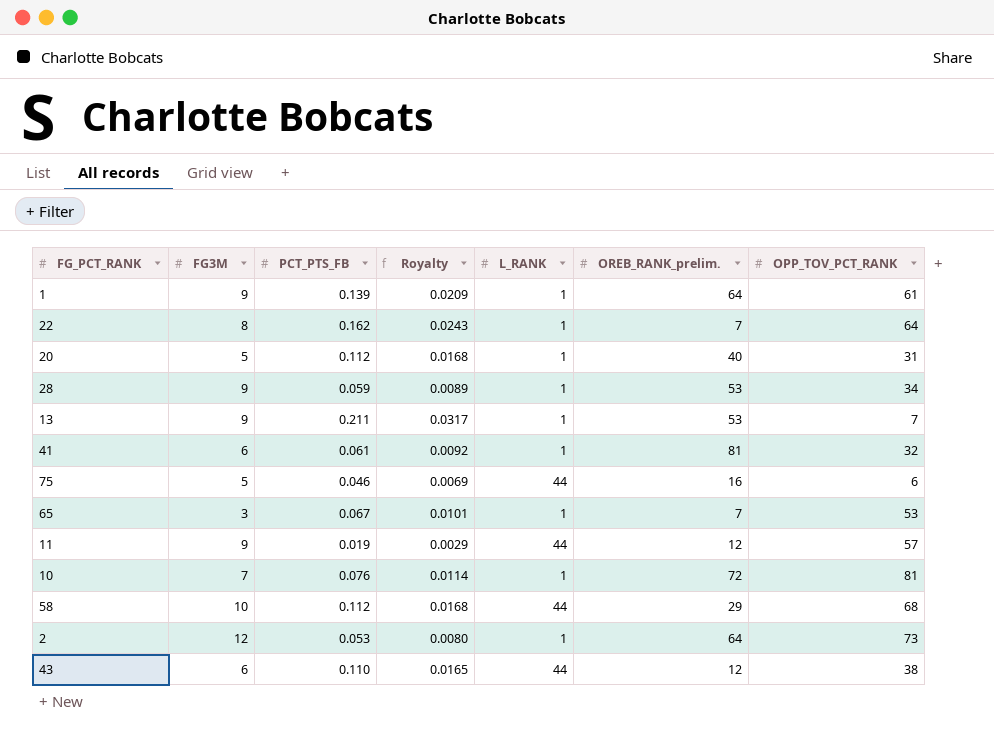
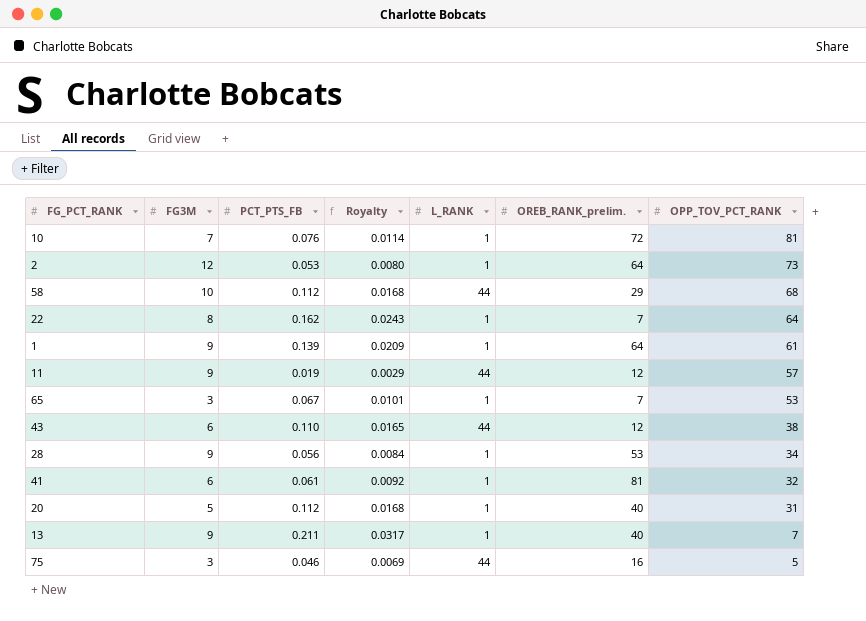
row order: none -> OPP_TOV_PCT_RANK descending
28 | PCT_PTS_FB: 0.059 -> 0.056
28 | Royalty: 0.0089 -> 0.0084
13 | OREB_RANK_prelim.: 53 -> 40
75 | FG3M: 5 -> 3
75 | OPP_TOV_PCT_RANK: 6 -> 5

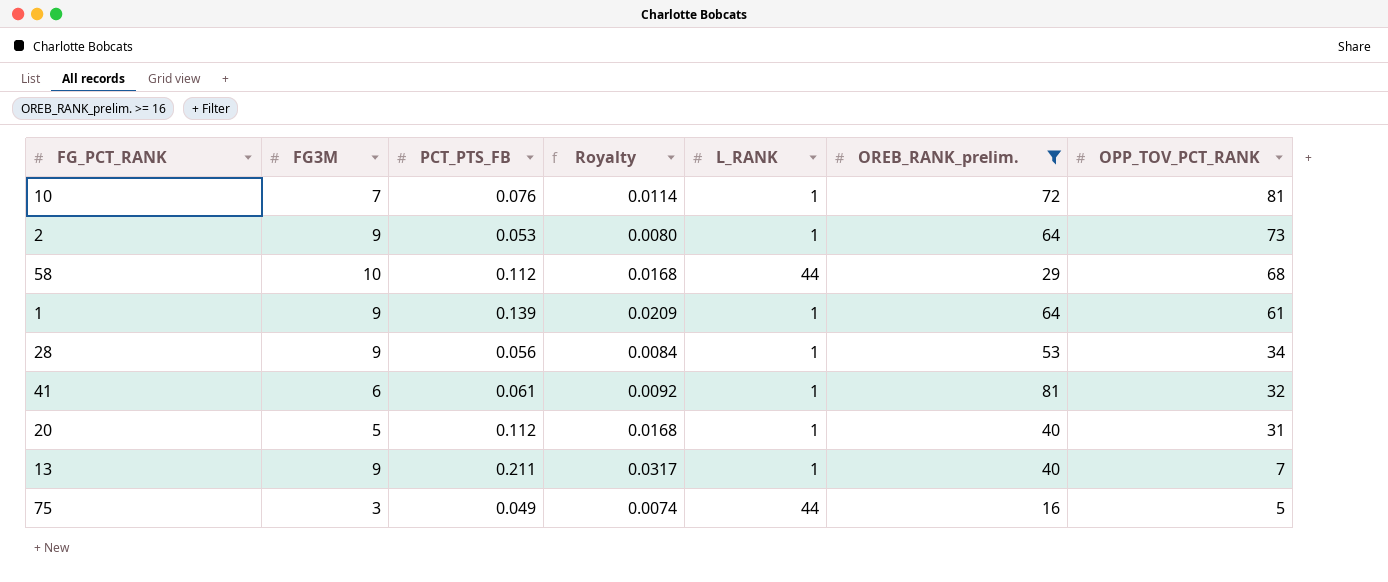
filter: none -> OREB_RANK_prelim. >= 16
2 | FG3M: 12 -> 9
75 | PCT_PTS_FB: 0.046 -> 0.049
75 | Royalty: 0.0069 -> 0.0074

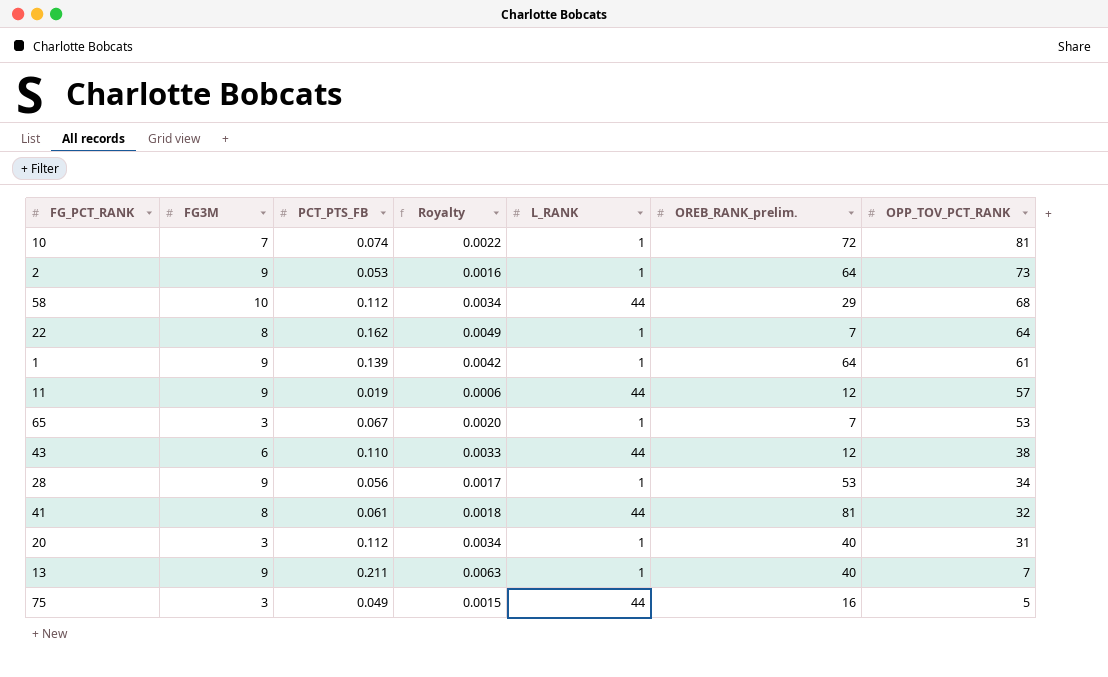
filter: OREB_RANK_prelim. >= 16 -> none
column Royalty | formula: [PCT_PTS_FB] * 0.15 -> [PCT_PTS_FB] * 0.03
10 | PCT_PTS_FB: 0.076 -> 0.074
41 | FG3M: 6 -> 8
41 | L_RANK: 1 -> 44
20 | FG3M: 5 -> 3

